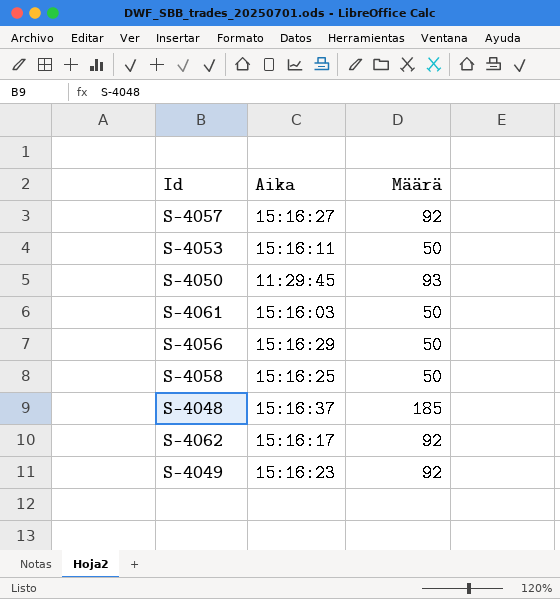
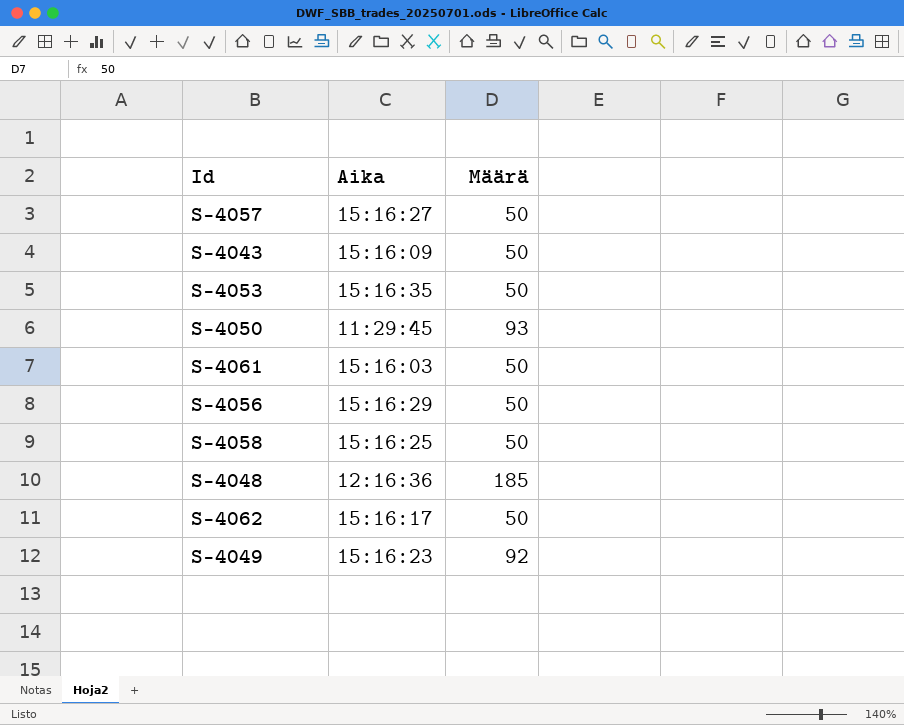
S-4057 | Määrä: 92 -> 50
row S-4043: none -> 15:16:09 | 50
S-4053 | Aika: 15:16:11 -> 15:16:35
S-4048 | Aika: 15:16:37 -> 12:16:36
S-4062 | Määrä: 92 -> 50

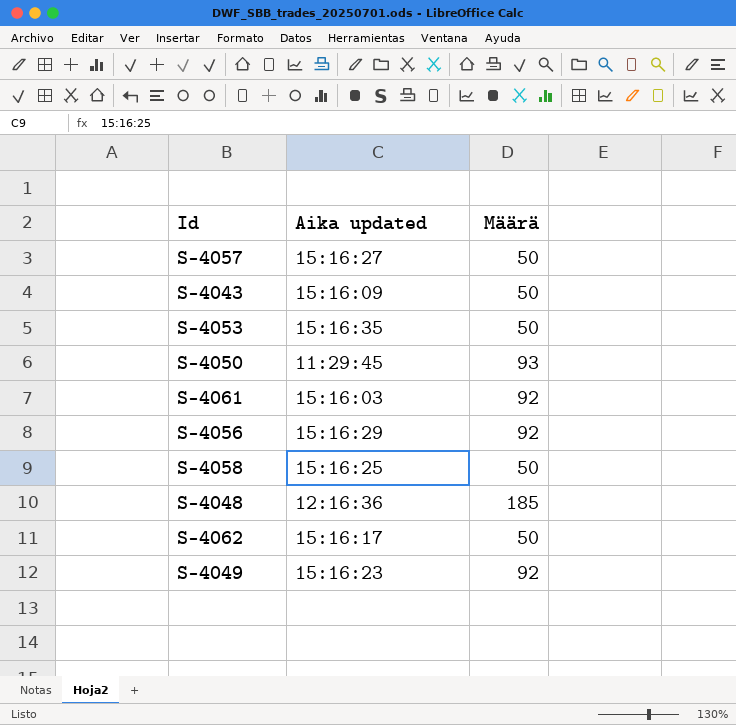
column name: Aika -> Aika updated
S-4061 | Määrä: 50 -> 92
S-4056 | Määrä: 50 -> 92

